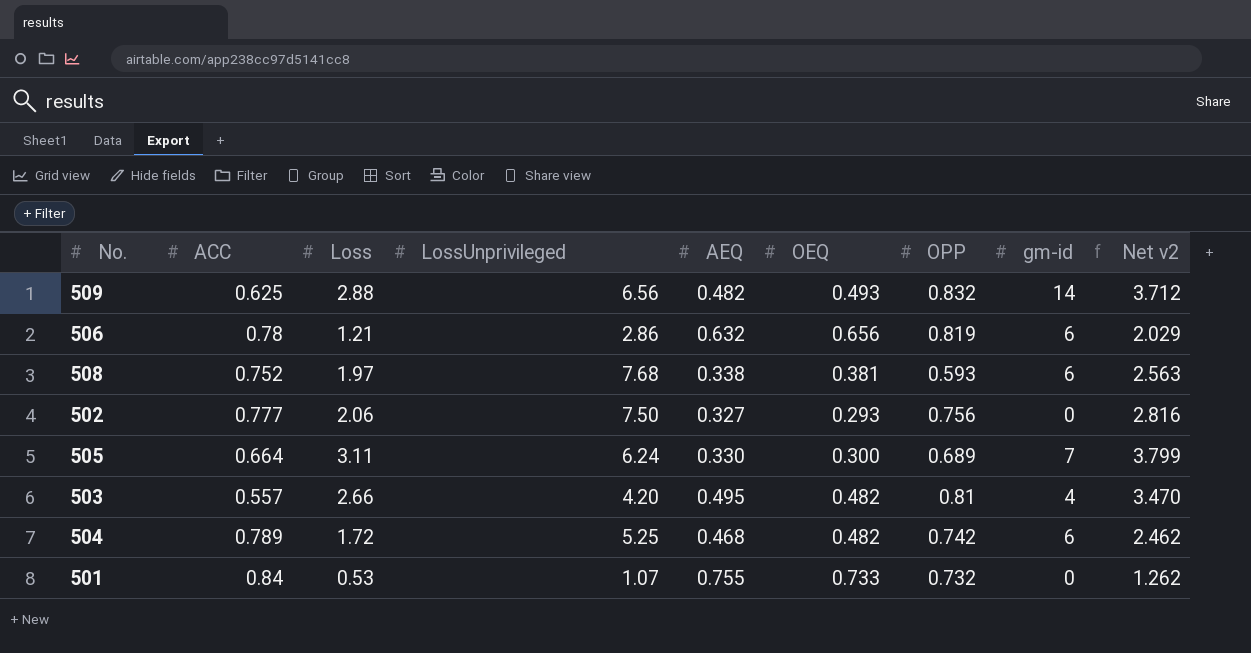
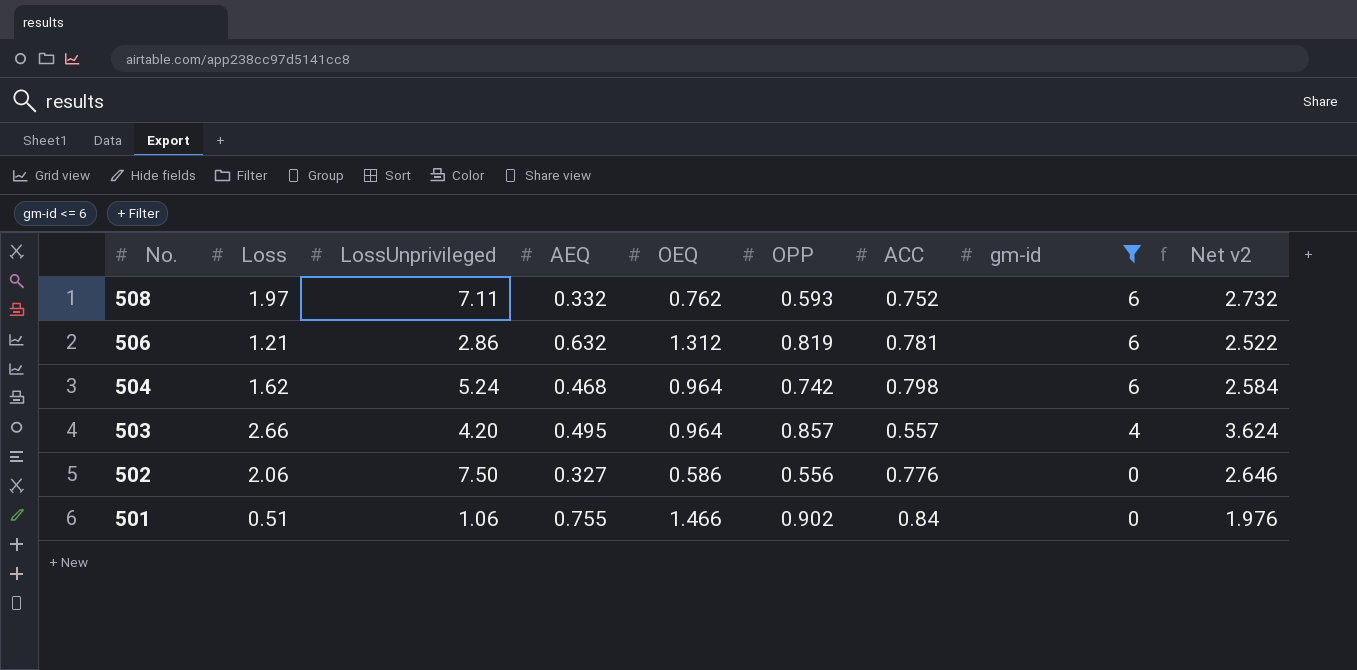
filter: none -> gm-id <= 6
row order: none -> No. descending
column ACC | position: 2 -> 7
column Net v2 | formula: [Loss] + [OPP] -> [Loss] + [OEQ]
508 | LossUnprivileged: 7.68 -> 7.11
508 | AEQ: 0.338 -> 0.332
508 | OEQ: 0.381 -> 0.762
506 | OEQ: 0.656 -> 1.312
506 | ACC: 0.78 -> 0.781
504 | Loss: 1.72 -> 1.62
504 | LossUnprivileged: 5.25 -> 5.24
504 | OEQ: 0.482 -> 0.964
504 | ACC: 0.789 -> 0.798
503 | OEQ: 0.482 -> 0.964
503 | OPP: 0.81 -> 0.857
502 | OEQ: 0.293 -> 0.586
502 | OPP: 0.756 -> 0.556
502 | ACC: 0.777 -> 0.776
501 | Loss: 0.53 -> 0.51
501 | LossUnprivileged: 1.07 -> 1.06
501 | OEQ: 0.733 -> 1.466
501 | OPP: 0.732 -> 0.902

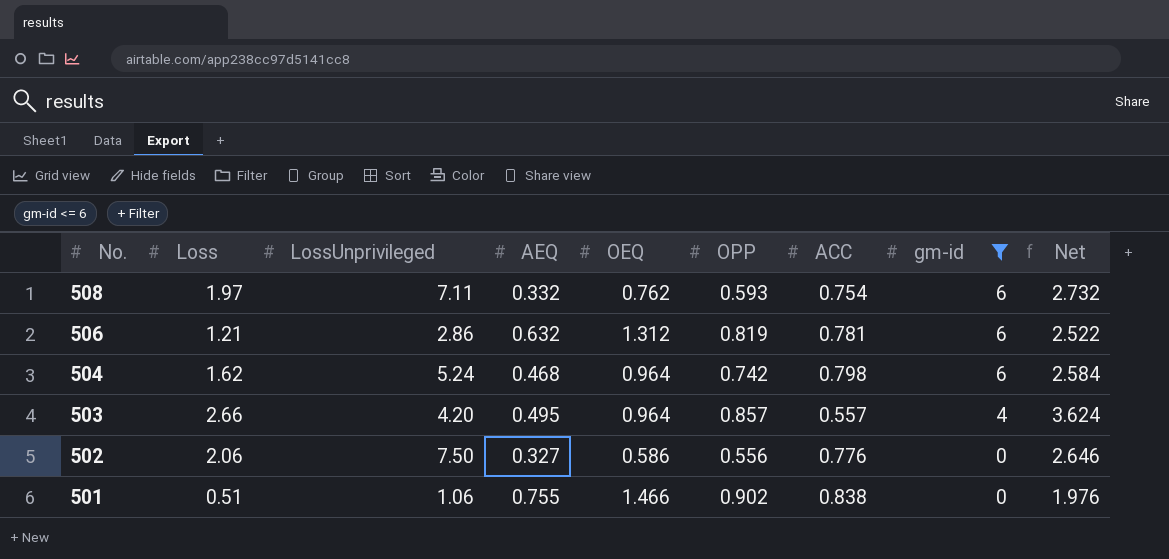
column name: Net v2 -> Net
508 | ACC: 0.752 -> 0.754
501 | ACC: 0.84 -> 0.838

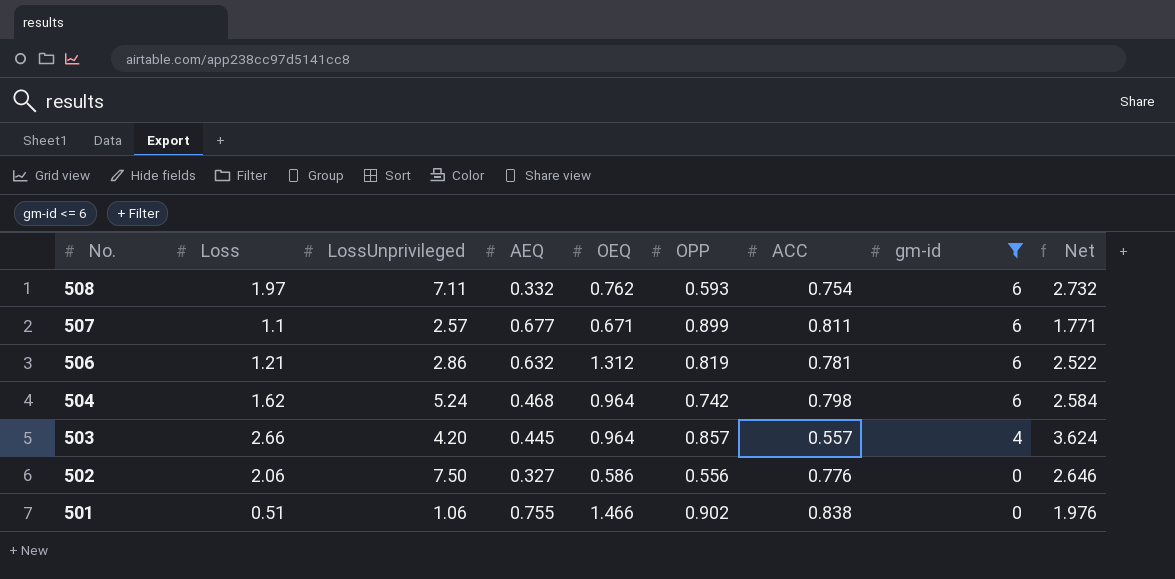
row 507: none -> 1.1 | 2.57 | 0.677 | 0.671 | 0.899 | 0.811 | 6 | 1.771
503 | AEQ: 0.495 -> 0.445

